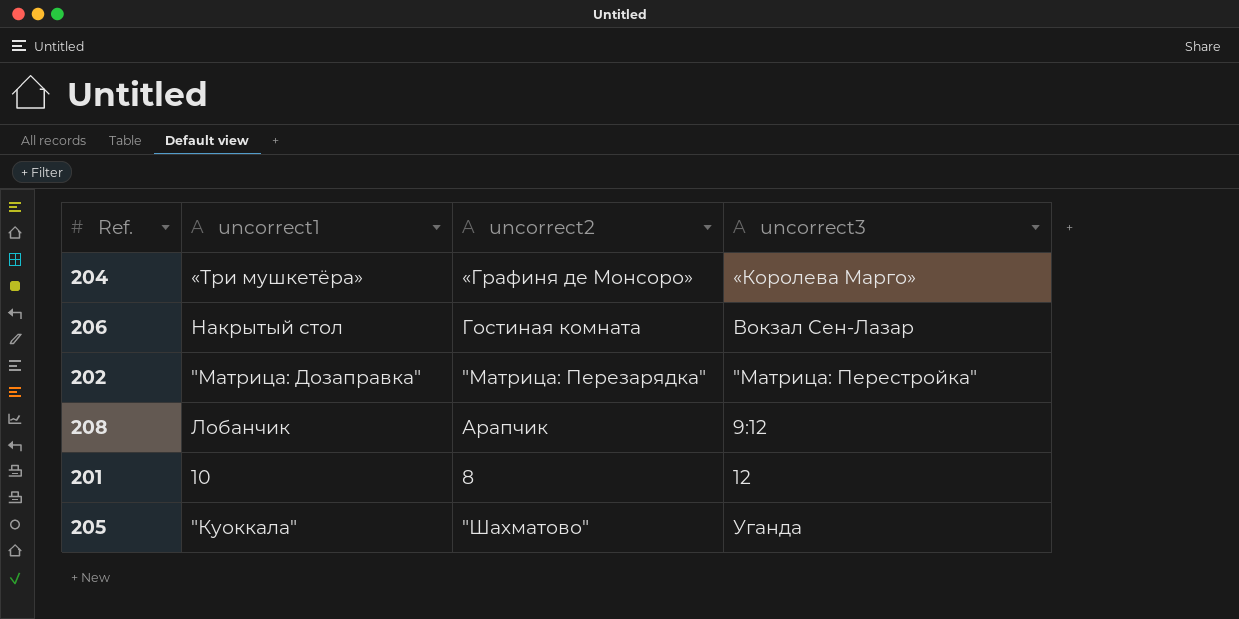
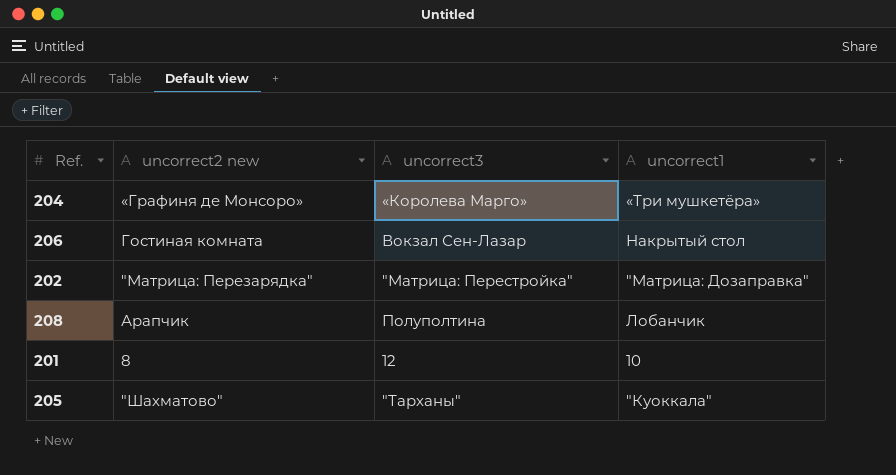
column name: uncorrect2 -> uncorrect2 new
column uncorrect1 | position: 2 -> 4
208 | uncorrect3: 9:12 -> Полуполтина
205 | uncorrect3: Уганда -> "Тарханы"

